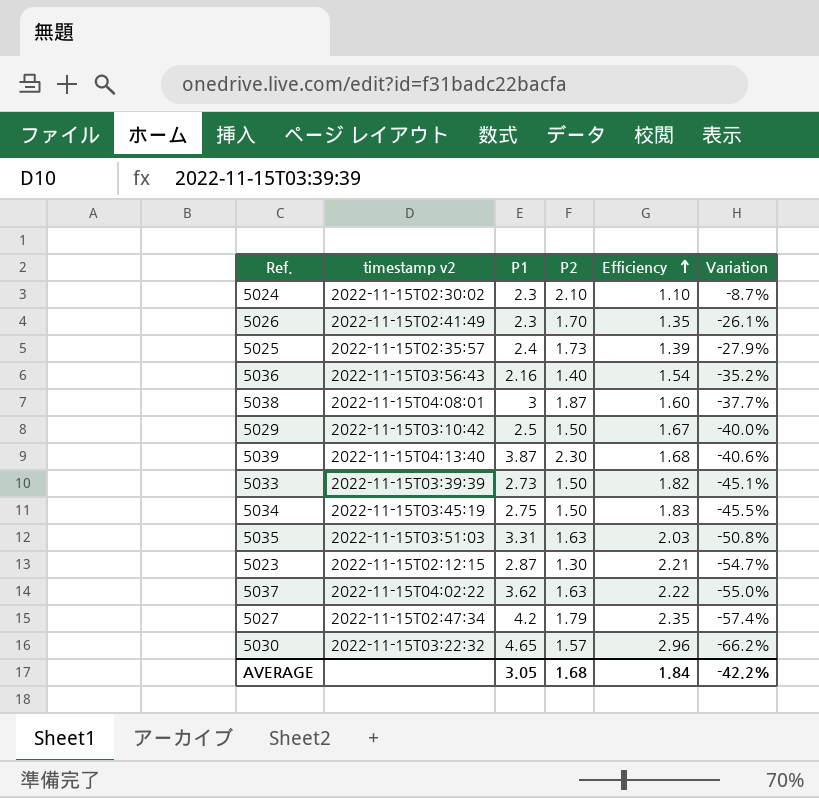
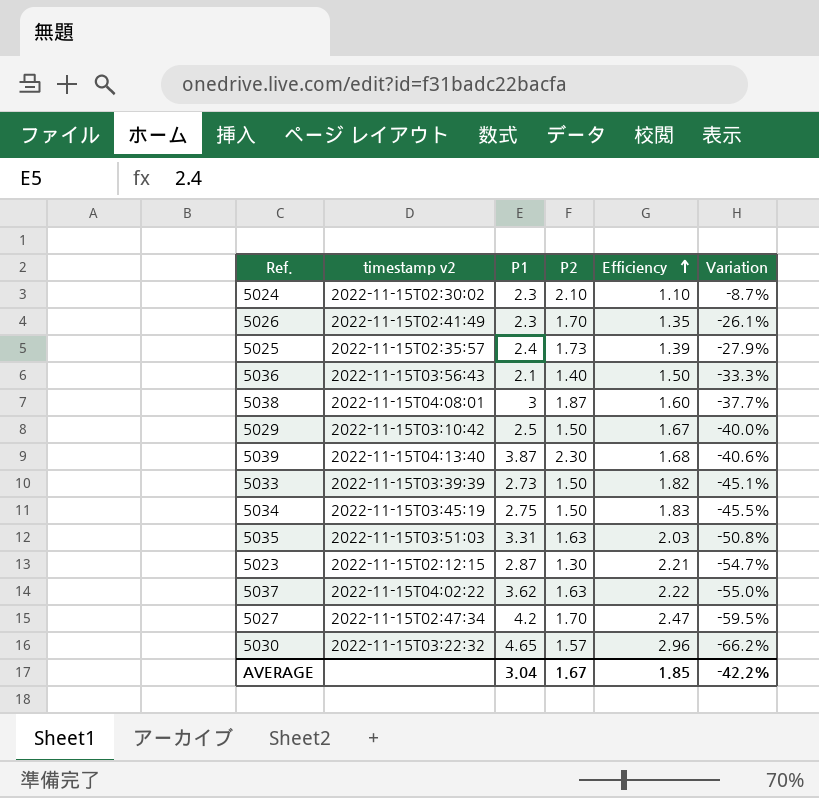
5036 | P1: 2.16 -> 2.1
5036 | Efficiency: 1.54 -> 1.50
5036 | Variation: -35.2% -> -33.3%
5027 | P2: 1.79 -> 1.70
5027 | Efficiency: 2.35 -> 2.47
5027 | Variation: -57.4% -> -59.5%
AVERAGE | P1: 3.05 -> 3.04
AVERAGE | P2: 1.68 -> 1.67
AVERAGE | Efficiency: 1.84 -> 1.85

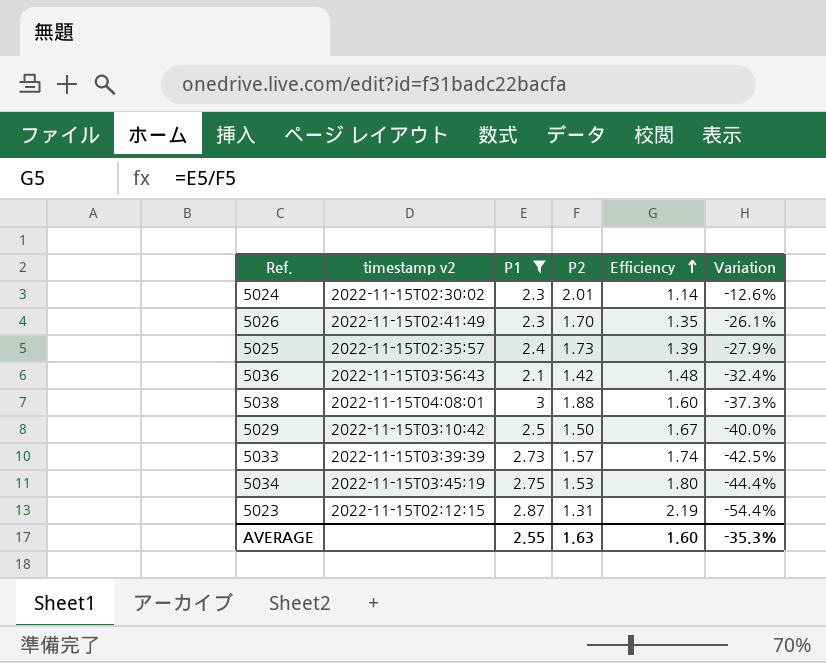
filter: none -> P1 <= 3
5024 | P2: 2.10 -> 2.01
5024 | Efficiency: 1.10 -> 1.14
5024 | Variation: -8.7% -> -12.6%
5036 | P2: 1.40 -> 1.42
5036 | Efficiency: 1.50 -> 1.48
5036 | Variation: -33.3% -> -32.4%
5038 | P2: 1.87 -> 1.88
5038 | Variation: -37.7% -> -37.3%
5033 | P2: 1.50 -> 1.57
5033 | Efficiency: 1.82 -> 1.74
5033 | Variation: -45.1% -> -42.5%
5034 | P2: 1.50 -> 1.53
5034 | Efficiency: 1.83 -> 1.80
5034 | Variation: -45.5% -> -44.4%
5023 | P2: 1.30 -> 1.31
5023 | Efficiency: 2.21 -> 2.19
5023 | Variation: -54.7% -> -54.4%
AVERAGE | P1: 3.04 -> 2.55
AVERAGE | P2: 1.67 -> 1.63
AVERAGE | Efficiency: 1.85 -> 1.60
AVERAGE | Variation: -42.2% -> -35.3%

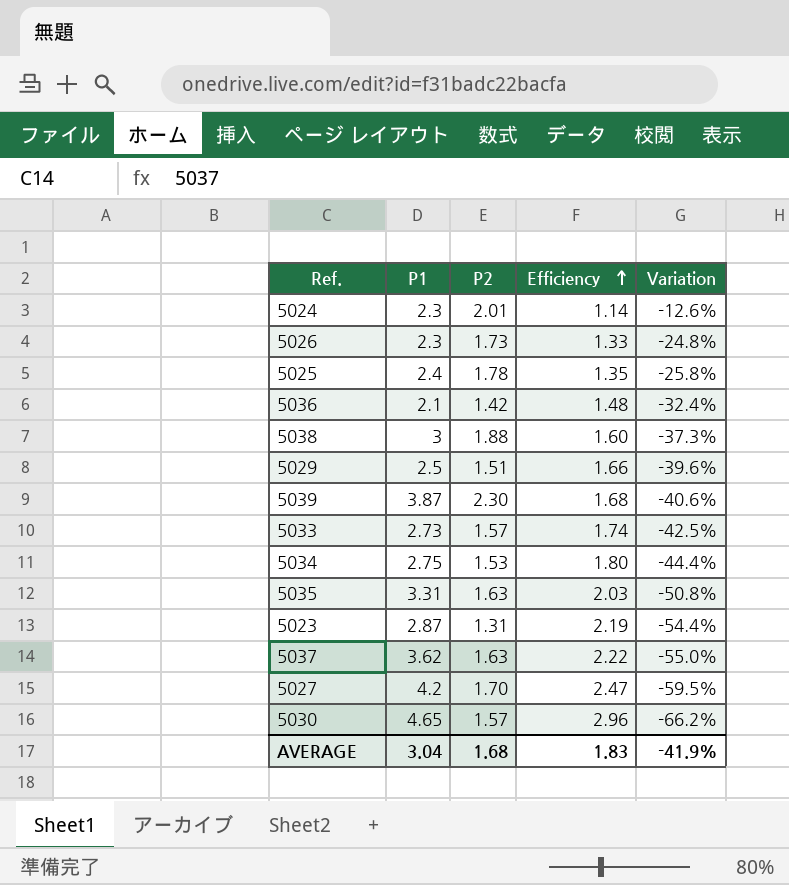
filter: P1 <= 3 -> none
column timestamp v2 | position: 2 -> none
5026 | P2: 1.70 -> 1.73
5026 | Efficiency: 1.35 -> 1.33
5026 | Variation: -26.1% -> -24.8%
5025 | P2: 1.73 -> 1.78
5025 | Efficiency: 1.39 -> 1.35
5025 | Variation: -27.9% -> -25.8%
5029 | P2: 1.50 -> 1.51
5029 | Efficiency: 1.67 -> 1.66
5029 | Variation: -40.0% -> -39.6%
AVERAGE | P1: 2.55 -> 3.04
AVERAGE | P2: 1.63 -> 1.68
AVERAGE | Efficiency: 1.60 -> 1.83
AVERAGE | Variation: -35.3% -> -41.9%

